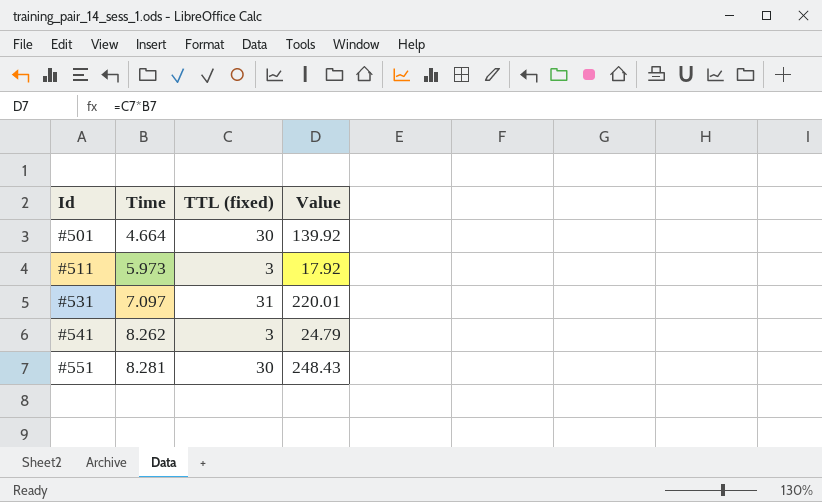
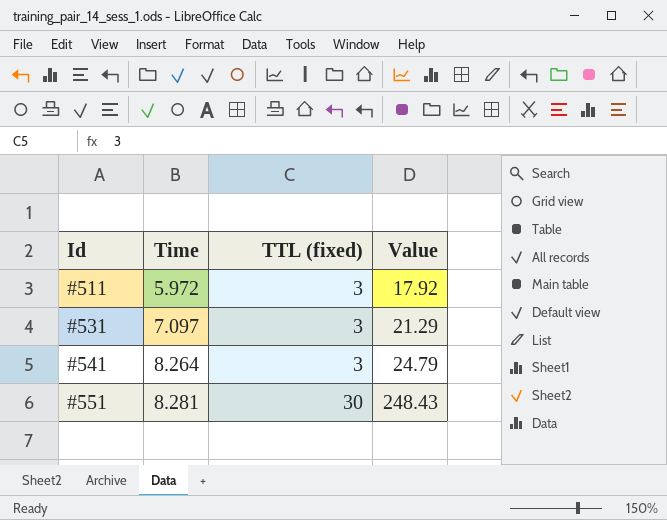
row #501: 4.664 | 30 | 139.92 -> none
#511 | Time: 5.973 -> 5.972
#531 | TTL (fixed): 31 -> 3
#531 | Value: 220.01 -> 21.29
#541 | Time: 8.262 -> 8.264

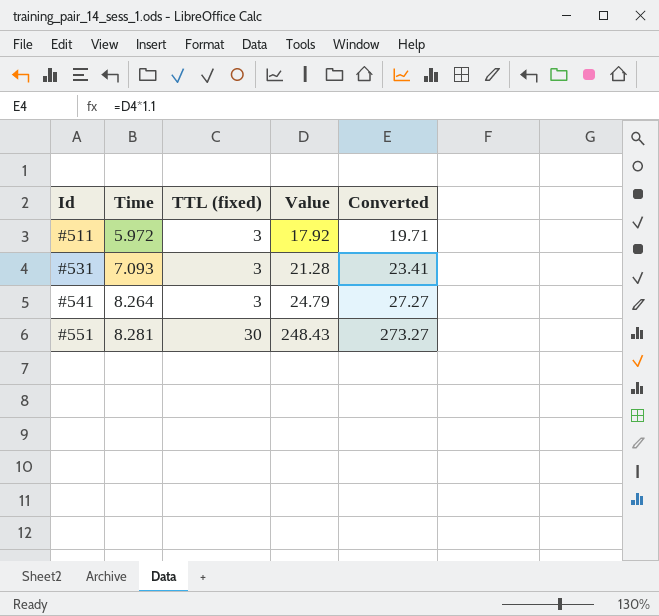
column Converted | formula: none -> [Value] * 1.1
#531 | Time: 7.097 -> 7.093
#531 | Value: 21.29 -> 21.28

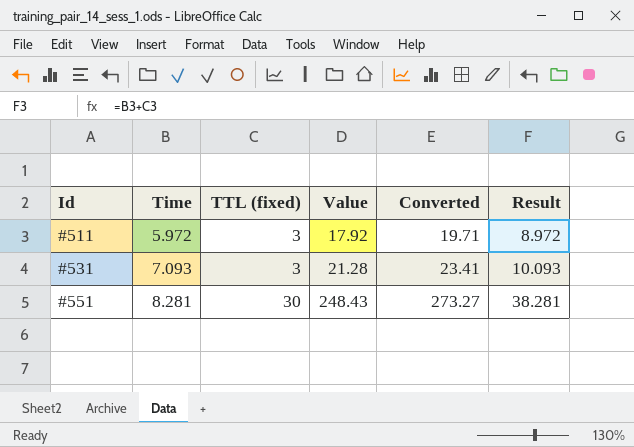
column Result | formula: none -> [Time] + [TTL (fixed)]
row #541: 8.264 | 3 | 24.79 | 27.27 -> none

